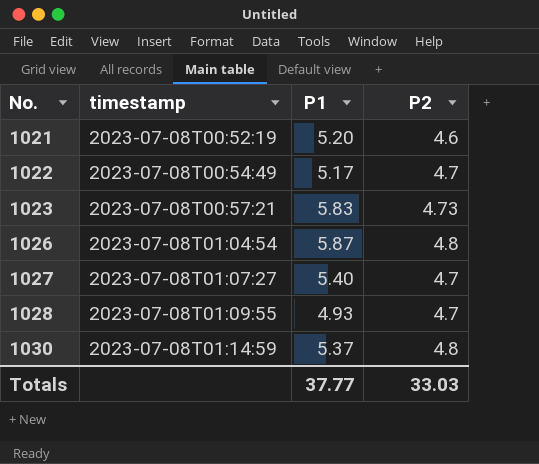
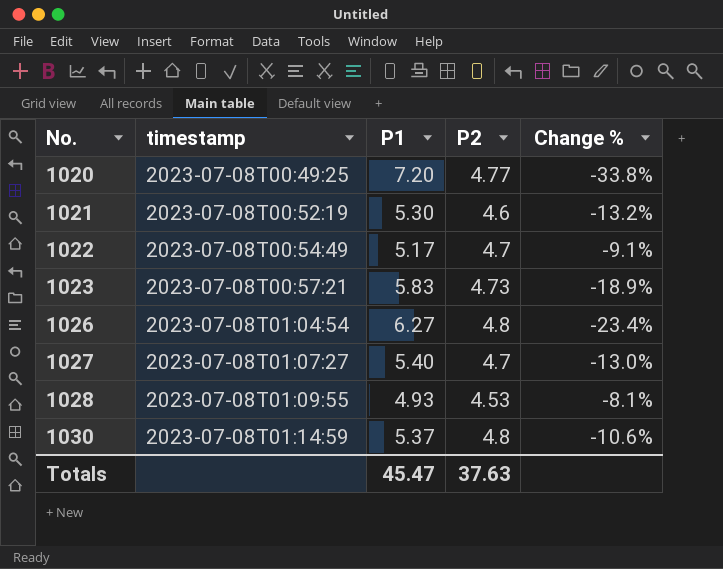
column Change % | formula: none -> ([P2] - [P1]) / [P1]
row 1020: none -> 2023-07-08T00:49:25 | 7.20 | 4.77 | -33.8%
1021 | P1: 5.20 -> 5.30
1026 | P1: 5.87 -> 6.27
1028 | P2: 4.7 -> 4.53
Totals | P1: 37.77 -> 45.47
Totals | P2: 33.03 -> 37.63

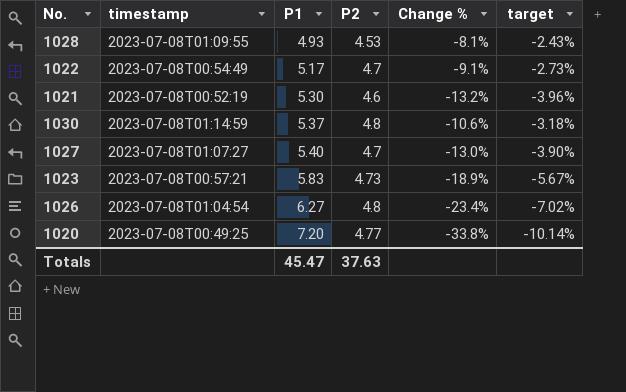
row order: No. ascending -> P1 ascending
column target | formula: none -> [Change %] * 0.3

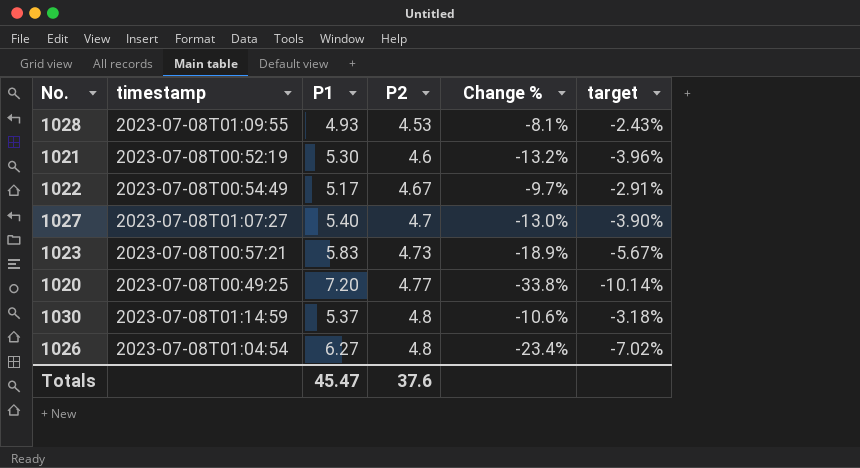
row order: P1 ascending -> P2 ascending
1022 | P2: 4.7 -> 4.67
1022 | Change %: -9.1% -> -9.7%
1022 | target: -2.73% -> -2.91%
Totals | P2: 37.63 -> 37.6

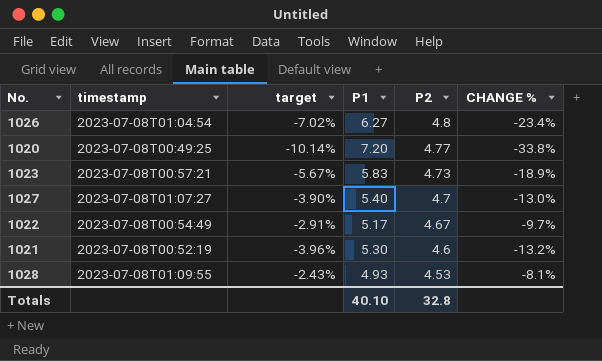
row order: P2 ascending -> P2 descending
column target | position: 6 -> 3
column name: Change % -> CHANGE %
row 1030: 2023-07-08T01:14:59 | 5.37 | 4.8 | -10.6% | -3.18% -> none
Totals | P1: 45.47 -> 40.10
Totals | P2: 37.6 -> 32.8

